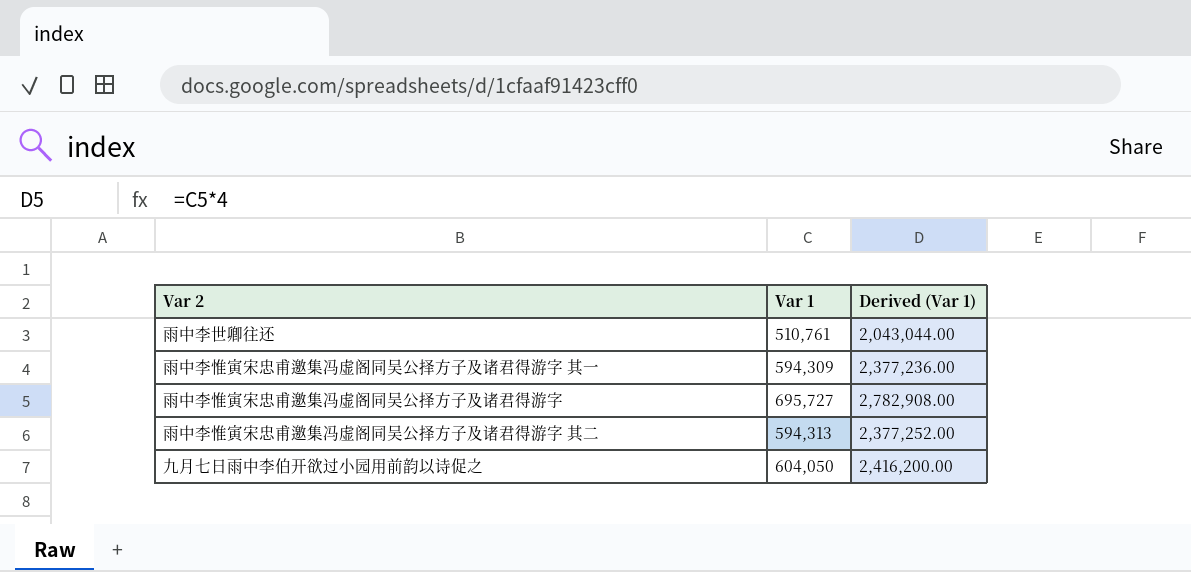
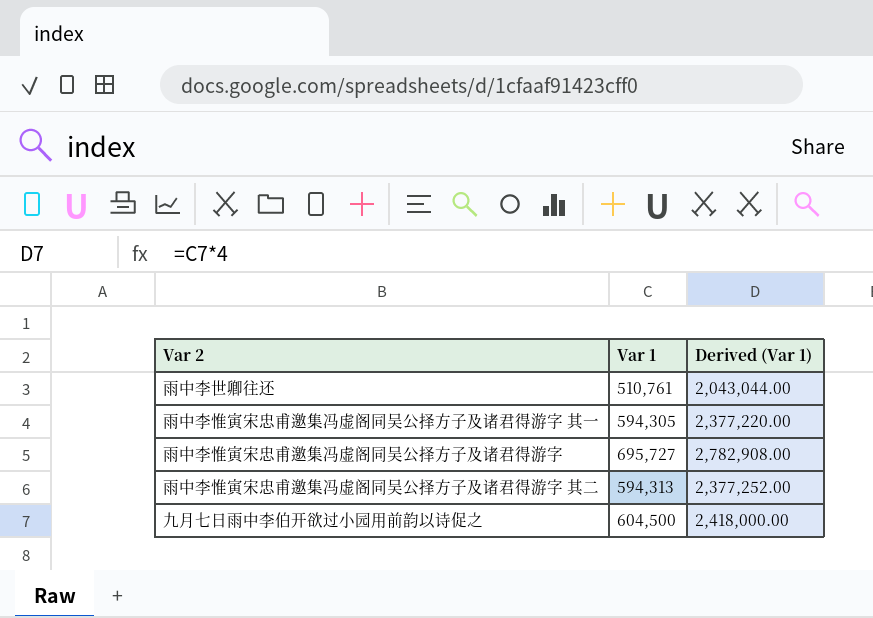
雨中李惟寅宋忠甫邀集冯虚阁同吴公择方子及诸君得游字 其一 | Var 1: 594,309 -> 594,305
雨中李惟寅宋忠甫邀集冯虚阁同吴公择方子及诸君得游字 其一 | Derived (Var 1): 2,377,236.00 -> 2,377,220.00
九月七日雨中李伯开欲过小园用前韵以诗促之 | Var 1: 604,050 -> 604,500
九月七日雨中李伯开欲过小园用前韵以诗促之 | Derived (Var 1): 2,416,200.00 -> 2,418,000.00

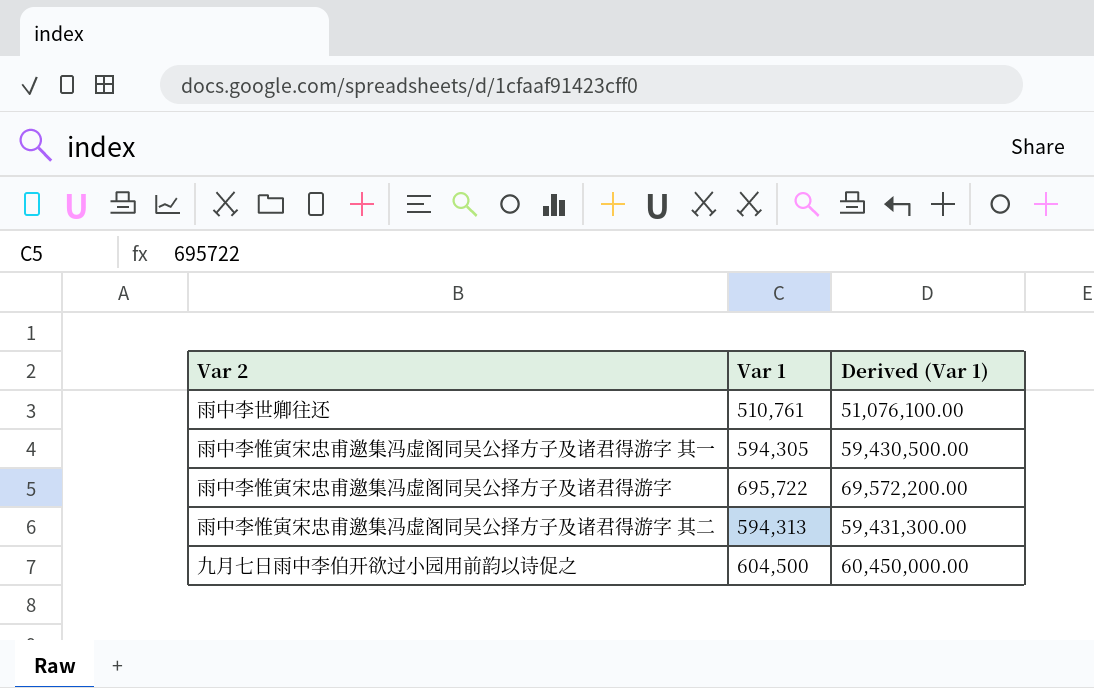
column Derived (Var 1) | formula: [Var 1] * 4 -> [Var 1] * 100
雨中李惟寅宋忠甫邀集冯虚阁同吴公择方子及诸君得游字 | Var 1: 695,727 -> 695,722

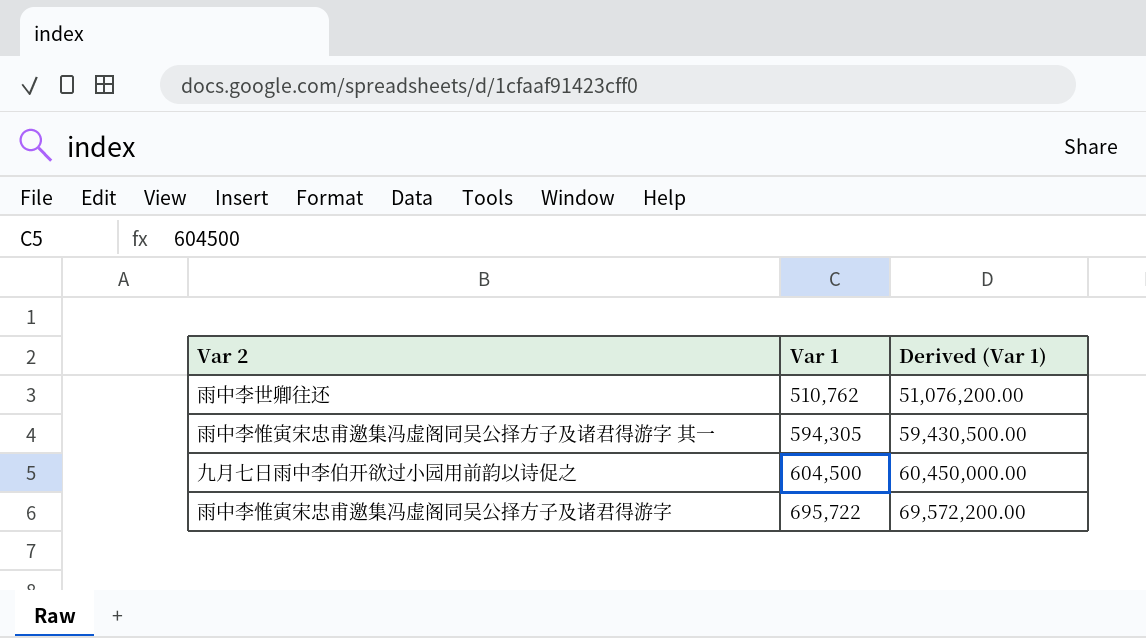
row order: none -> Var 1 ascending
row 雨中李惟寅宋忠甫邀集冯虚阁同吴公择方子及诸君得游字 其二: 594,313 | 59,431,300.00 -> none
雨中李世卿往还 | Var 1: 510,761 -> 510,762
雨中李世卿往还 | Derived (Var 1): 51,076,100.00 -> 51,076,200.00

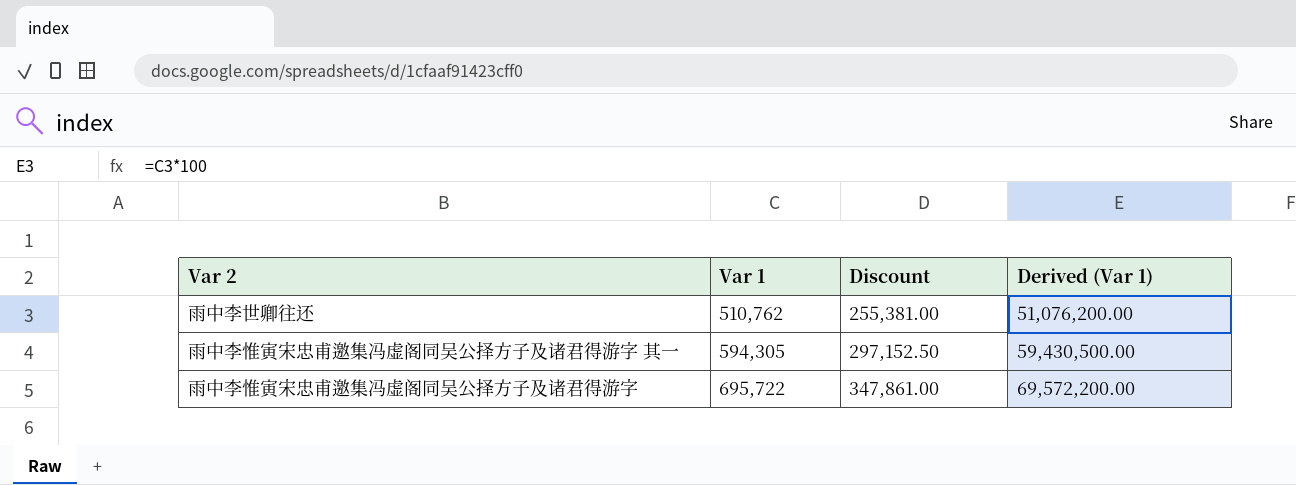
column Discount | formula: none -> [Var 1] * 0.5
row 九月七日雨中李伯开欲过小园用前韵以诗促之: 604,500 | 60,450,000.00 -> none

